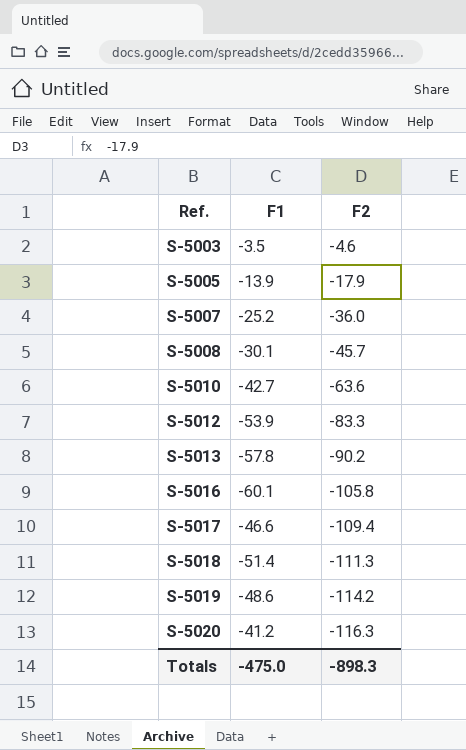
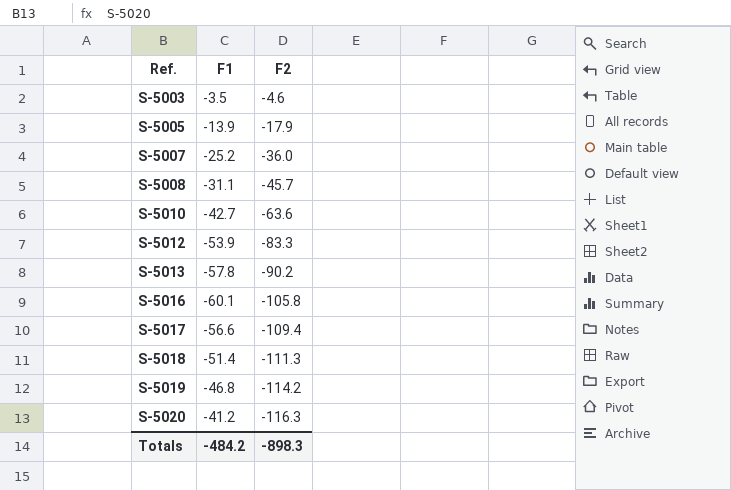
S-5008 | F1: -30.1 -> -31.1
S-5017 | F1: -46.6 -> -56.6
S-5019 | F1: -48.6 -> -46.8
Totals | F1: -475.0 -> -484.2

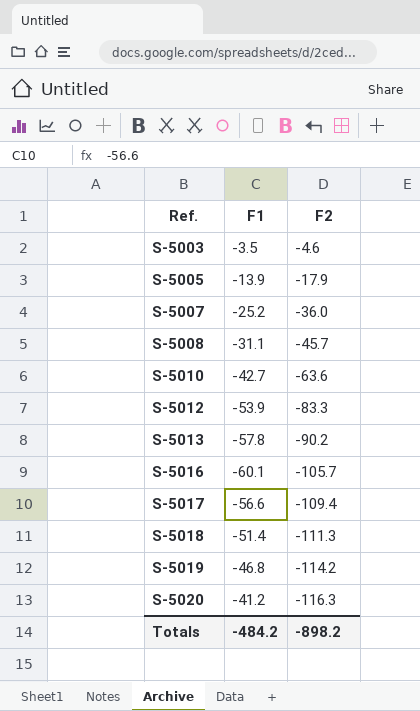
S-5016 | F2: -105.8 -> -105.7
Totals | F2: -898.3 -> -898.2

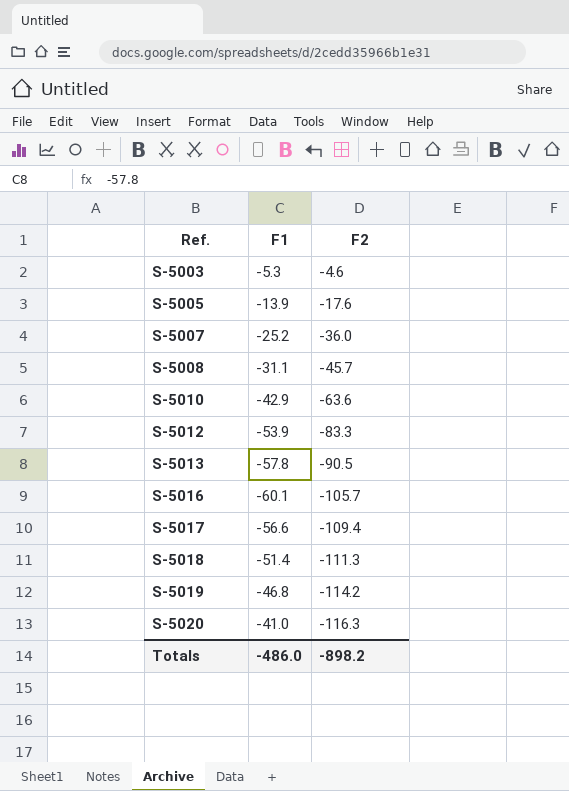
S-5003 | F1: -3.5 -> -5.3
S-5005 | F2: -17.9 -> -17.6
S-5010 | F1: -42.7 -> -42.9
S-5013 | F2: -90.2 -> -90.5
S-5020 | F1: -41.2 -> -41.0
Totals | F1: -484.2 -> -486.0

